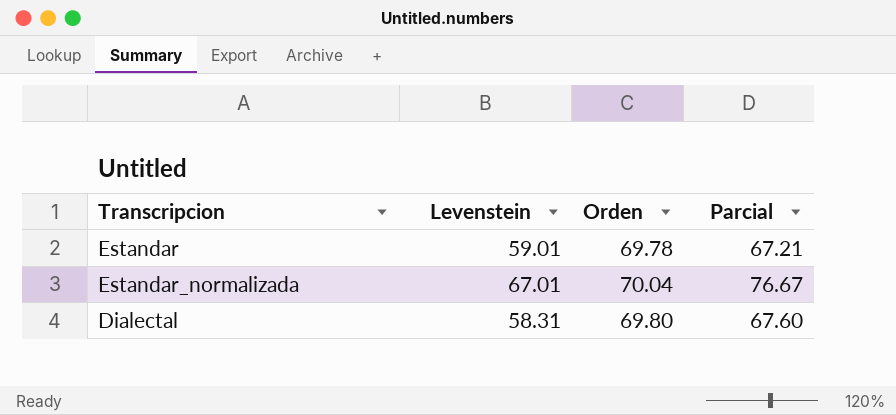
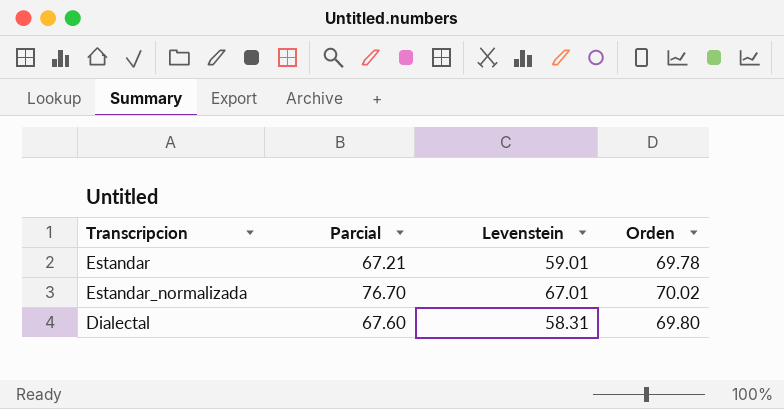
column Parcial | position: 4 -> 2
Estandar_normalizada | Parcial: 76.67 -> 76.70
Estandar_normalizada | Orden: 70.04 -> 70.02

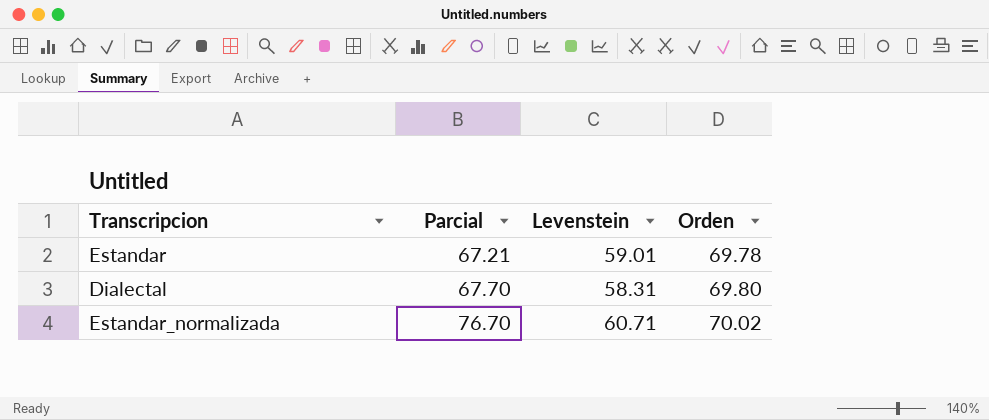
row order: none -> Parcial ascending
Dialectal | Parcial: 67.60 -> 67.70
Estandar_normalizada | Levenstein: 67.01 -> 60.71

